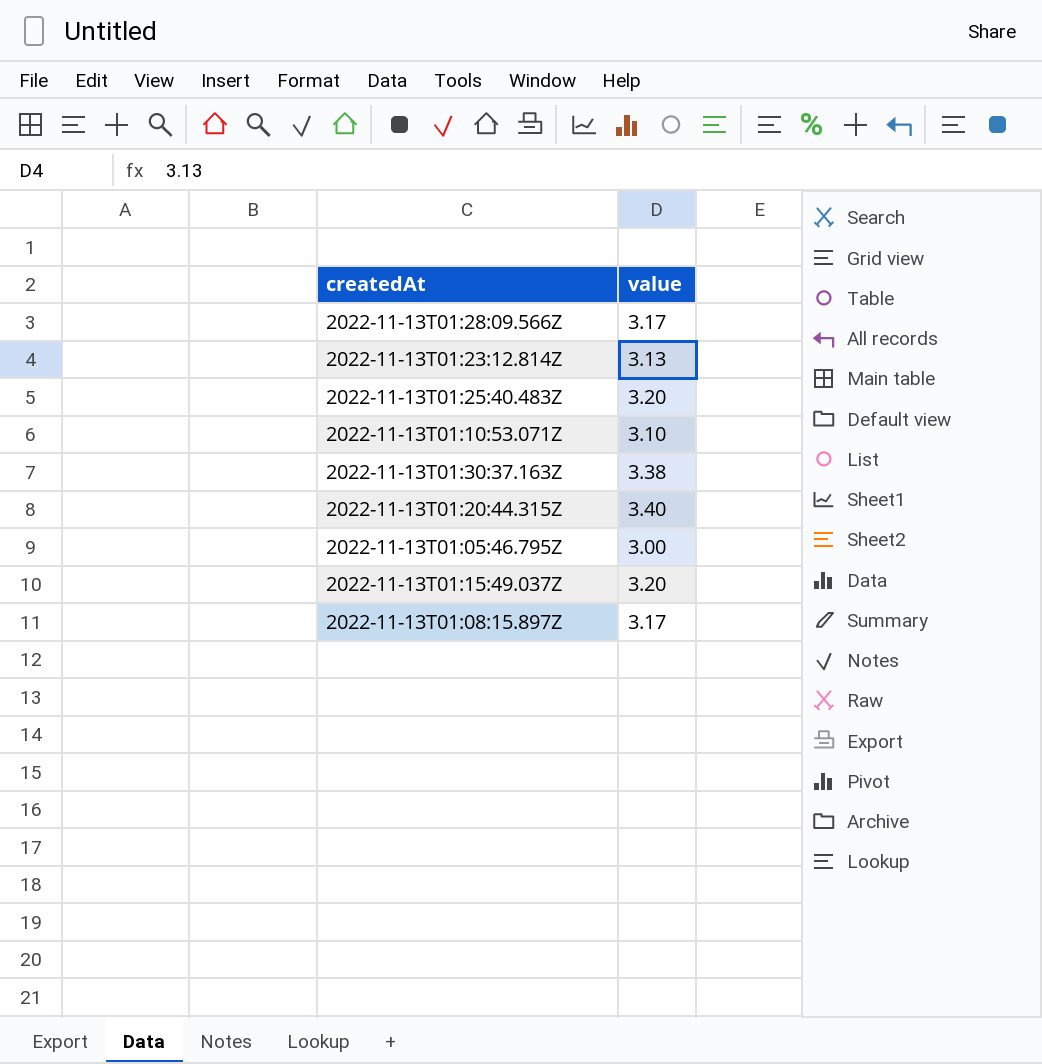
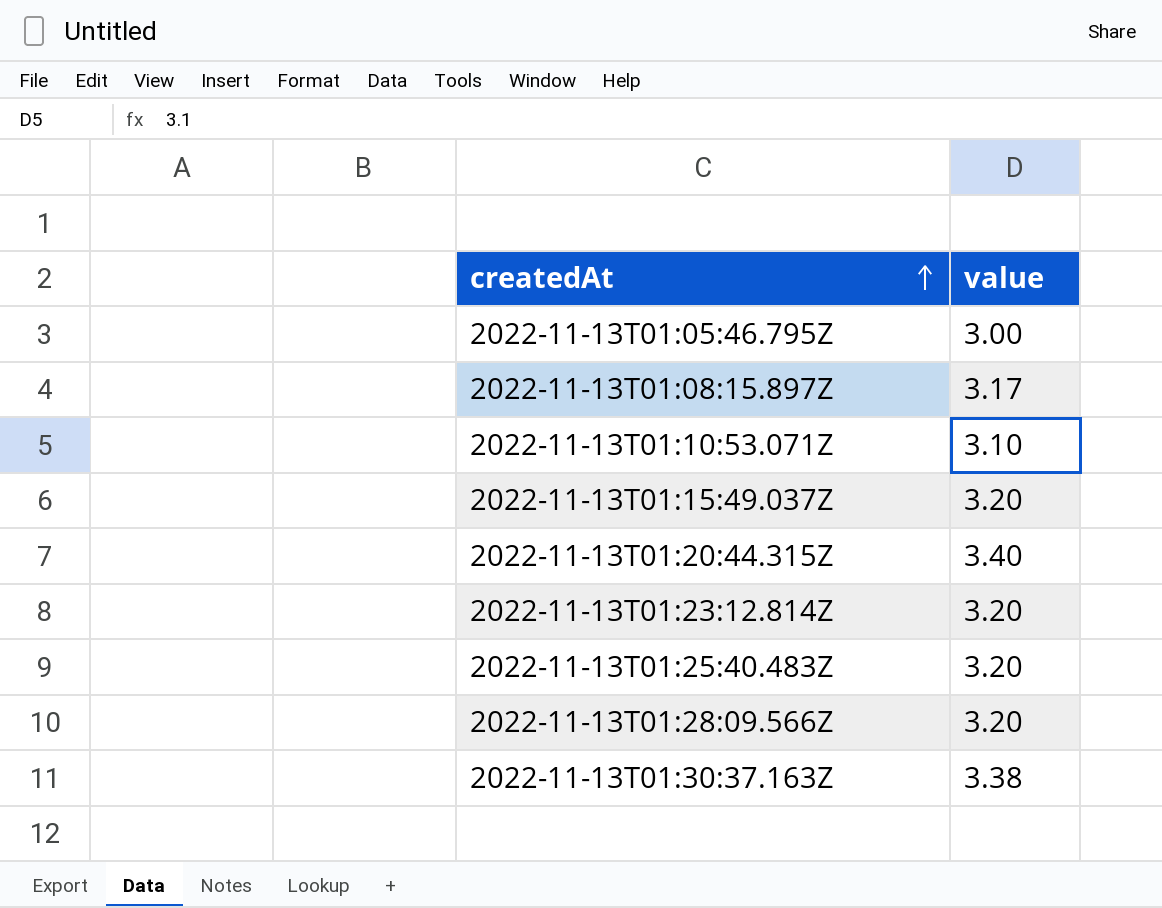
row order: none -> createdAt ascending
2022-11-13T01:23:12.814Z | value: 3.13 -> 3.20
2022-11-13T01:28:09.566Z | value: 3.17 -> 3.20

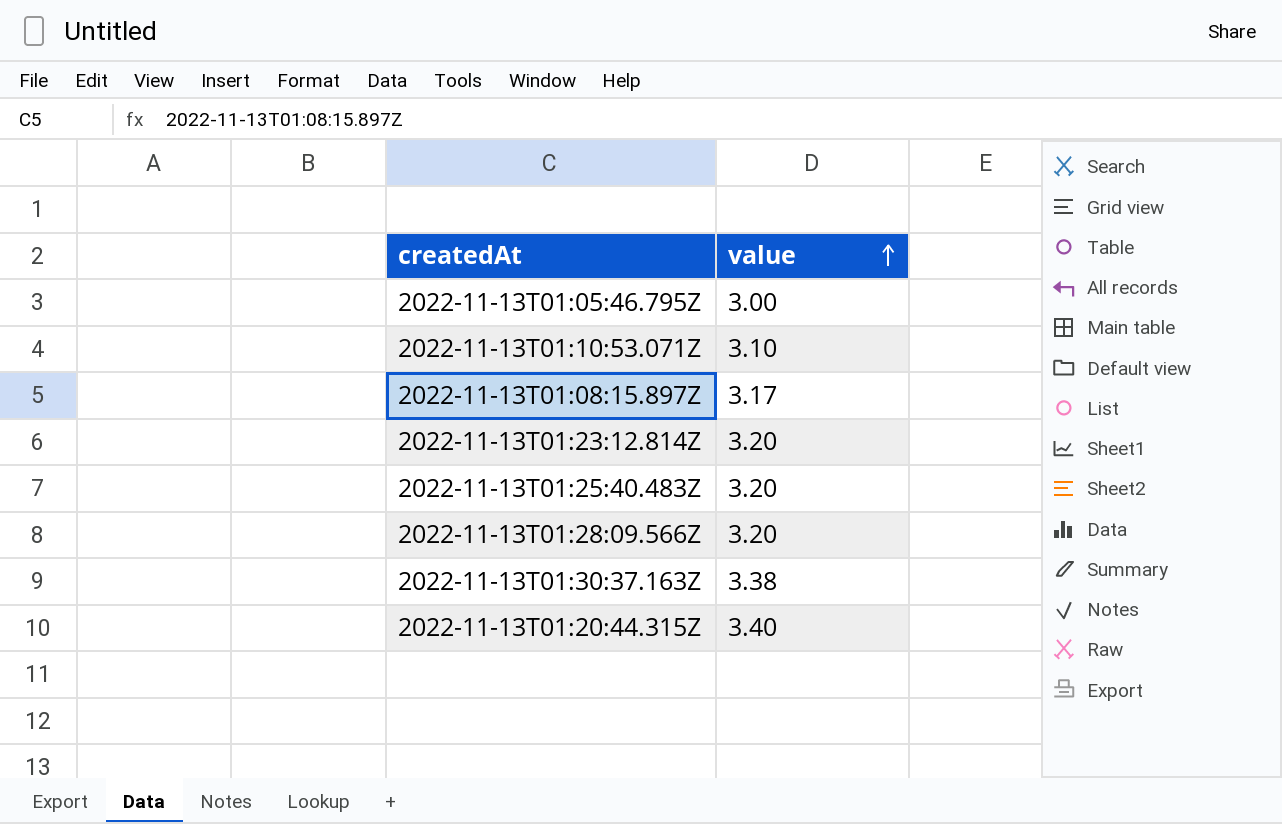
row order: createdAt ascending -> value ascending
row 2022-11-13T01:15:49.037Z: 3.20 -> none

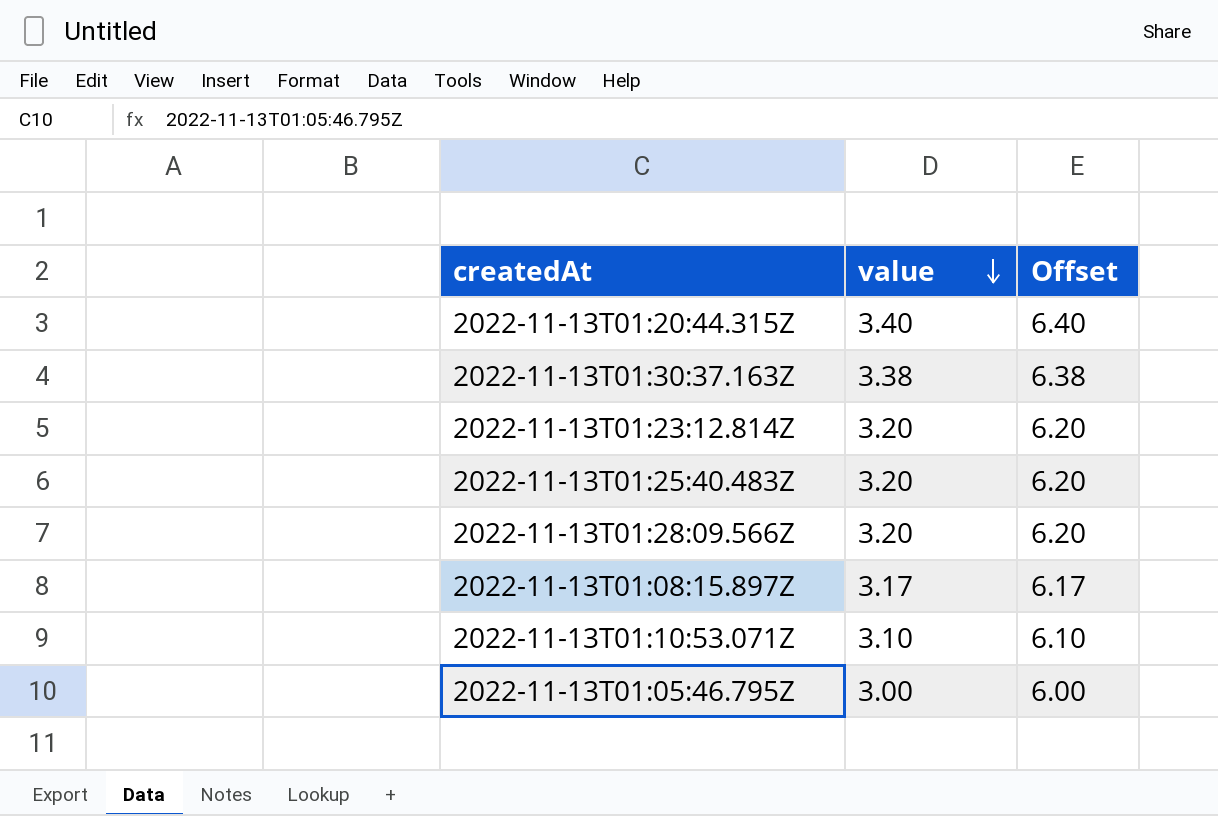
row order: value ascending -> value descending
column Offset | formula: none -> [value] + 3

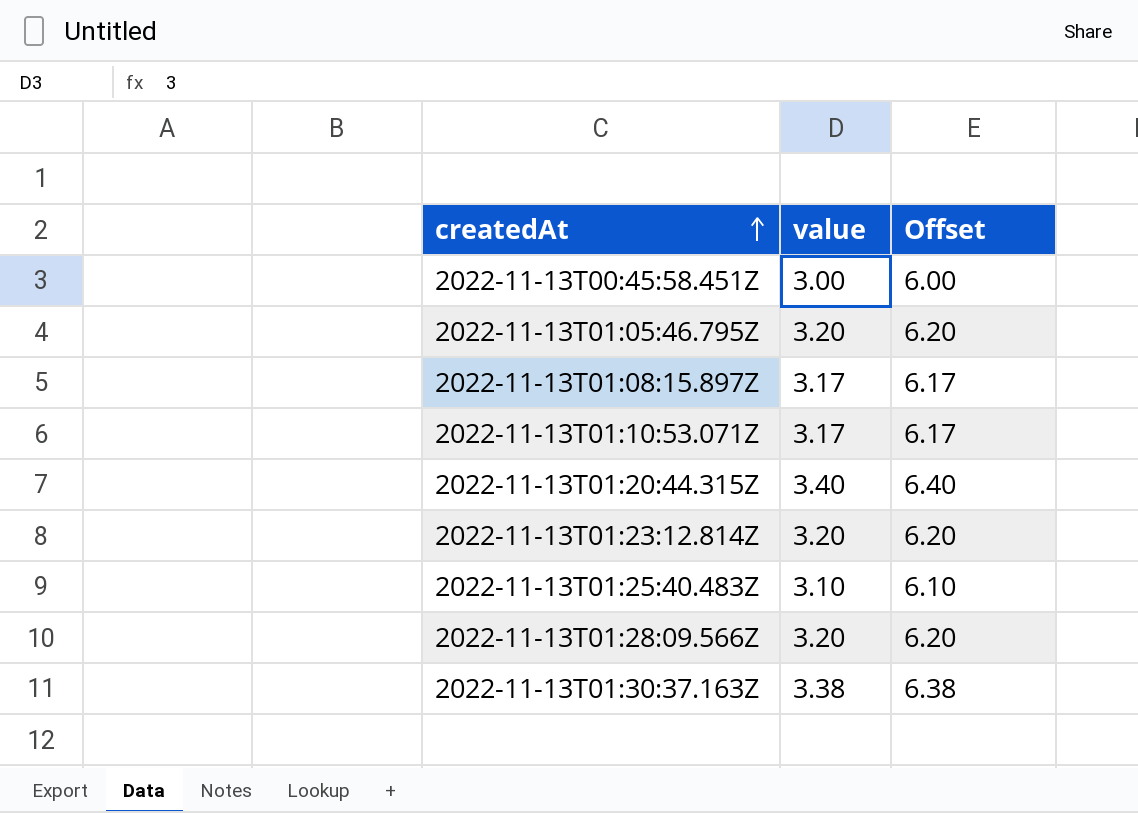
row order: value descending -> createdAt ascending
row 2022-11-13T00:45:58.451Z: none -> 3.00 | 6.00
2022-11-13T01:05:46.795Z | value: 3.00 -> 3.20
2022-11-13T01:05:46.795Z | Offset: 6.00 -> 6.20
2022-11-13T01:10:53.071Z | value: 3.10 -> 3.17
2022-11-13T01:10:53.071Z | Offset: 6.10 -> 6.17
2022-11-13T01:25:40.483Z | value: 3.20 -> 3.10
2022-11-13T01:25:40.483Z | Offset: 6.20 -> 6.10

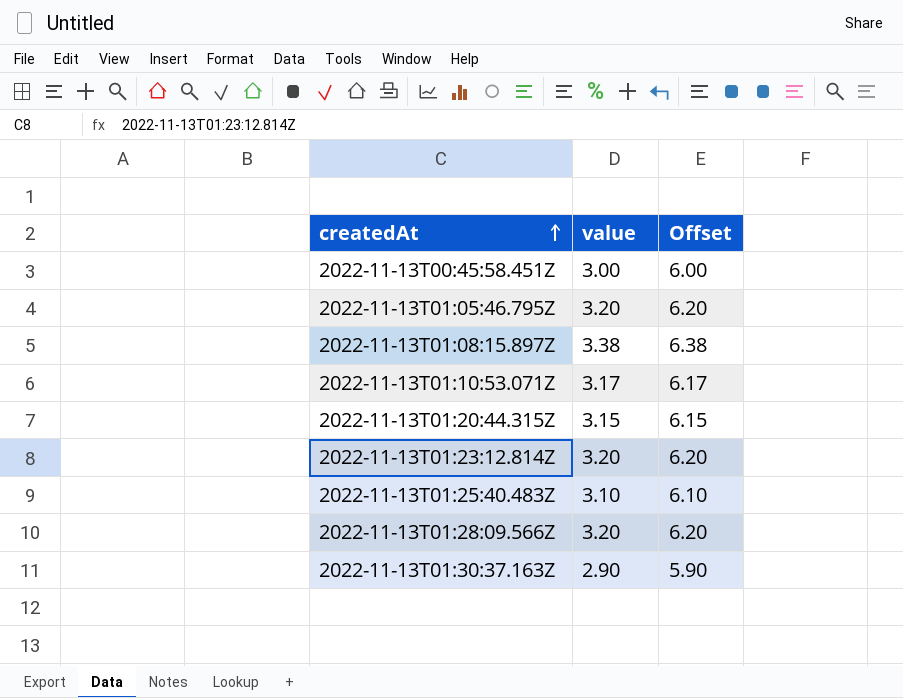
2022-11-13T01:08:15.897Z | value: 3.17 -> 3.38
2022-11-13T01:08:15.897Z | Offset: 6.17 -> 6.38
2022-11-13T01:20:44.315Z | value: 3.40 -> 3.15
2022-11-13T01:20:44.315Z | Offset: 6.40 -> 6.15
2022-11-13T01:30:37.163Z | value: 3.38 -> 2.90
2022-11-13T01:30:37.163Z | Offset: 6.38 -> 5.90

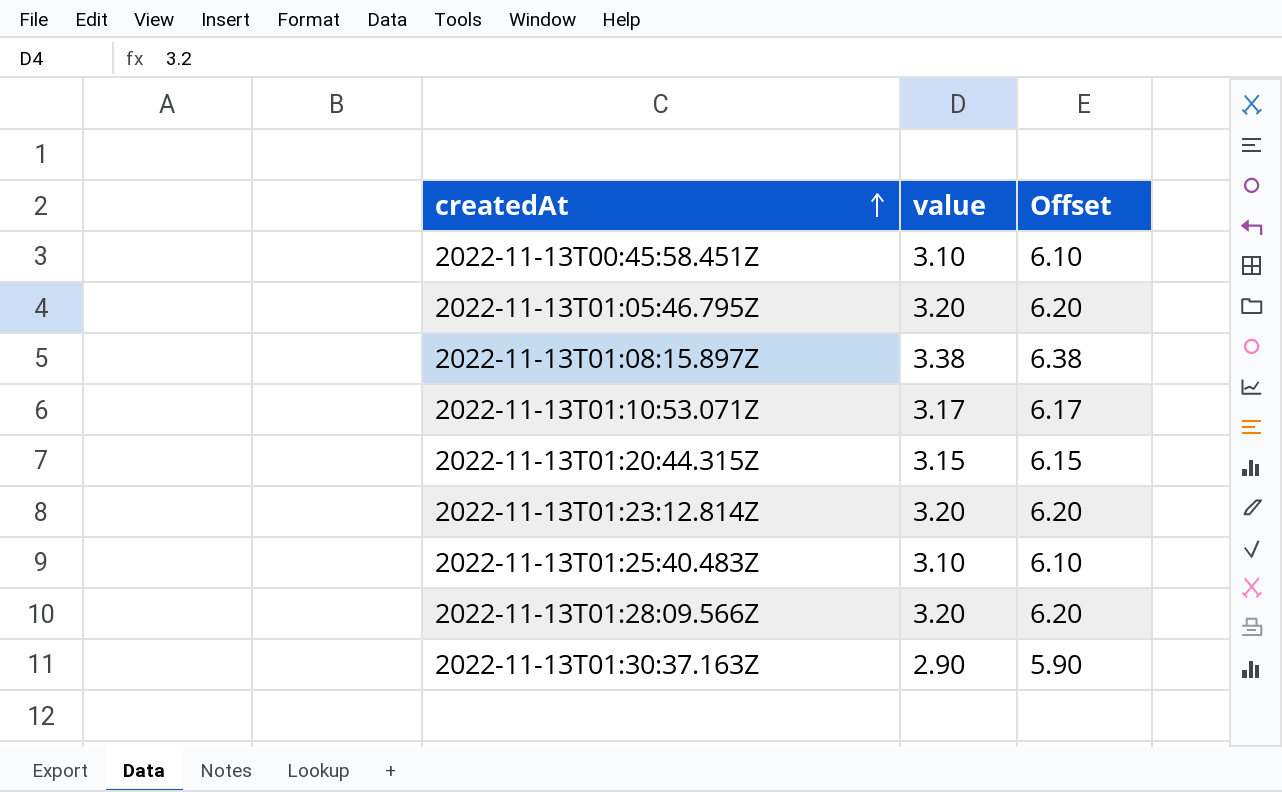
2022-11-13T00:45:58.451Z | value: 3.00 -> 3.10
2022-11-13T00:45:58.451Z | Offset: 6.00 -> 6.10

